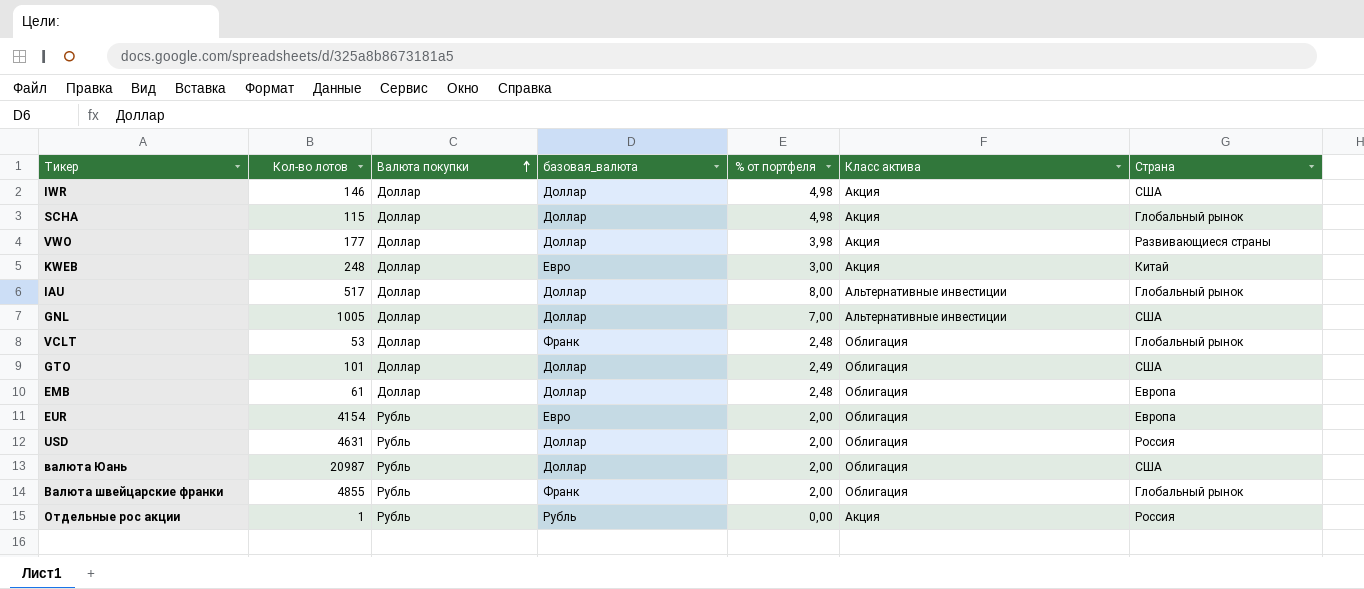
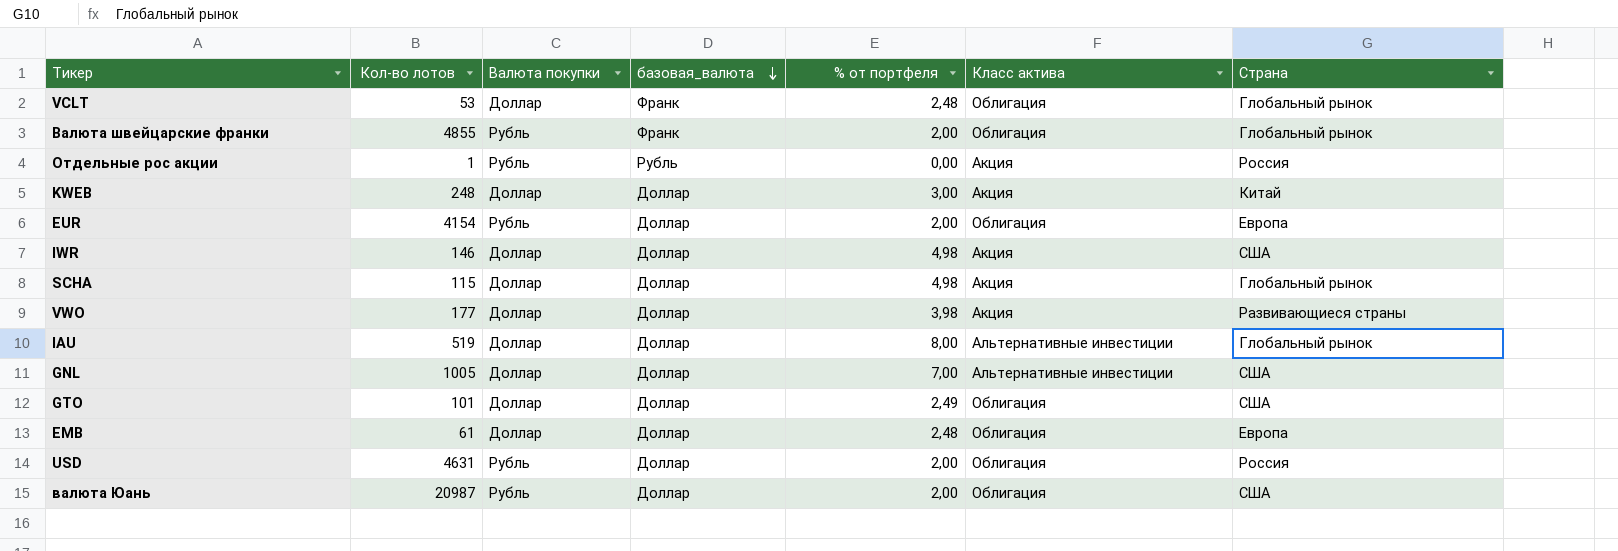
row order: Валюта покупки ascending -> базовая_валюта descending
KWEB | базовая_валюта: Евро -> Доллар
EUR | базовая_валюта: Евро -> Доллар
IAU | Кол-во лотов: 517 -> 519

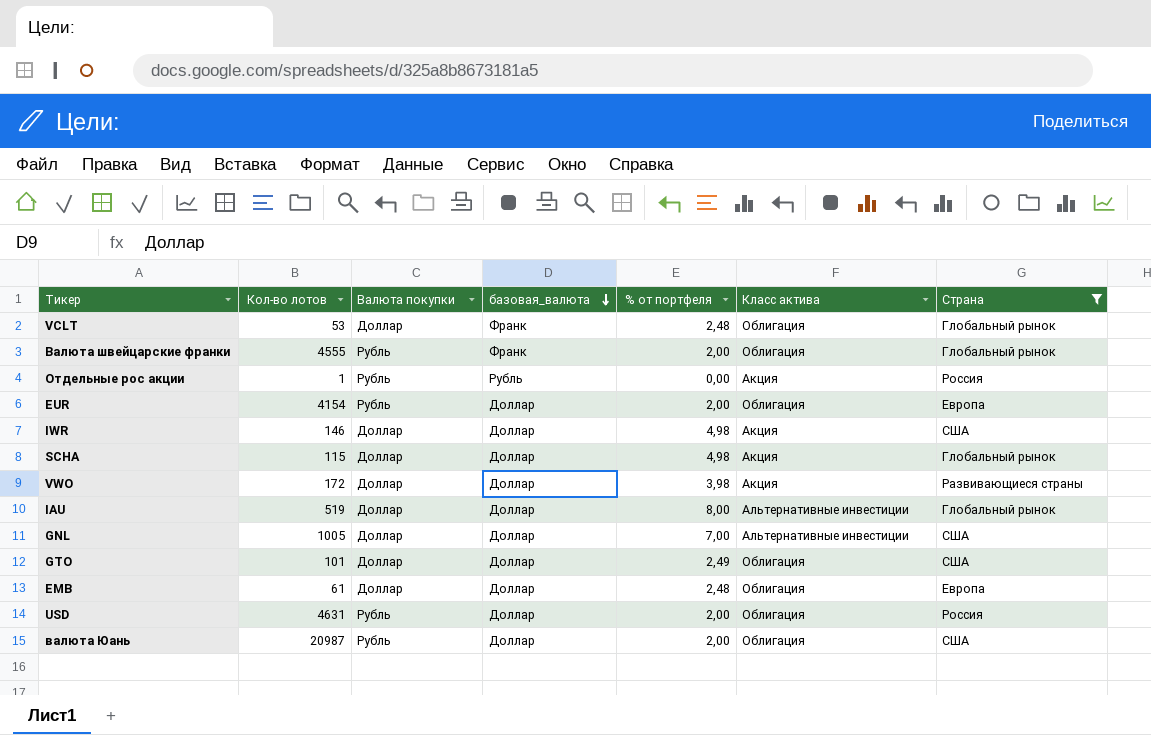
filter: none -> Страна != Китай
Валюта швейцарские франки | Кол-во лотов: 4855 -> 4555
VWO | Кол-во лотов: 177 -> 172

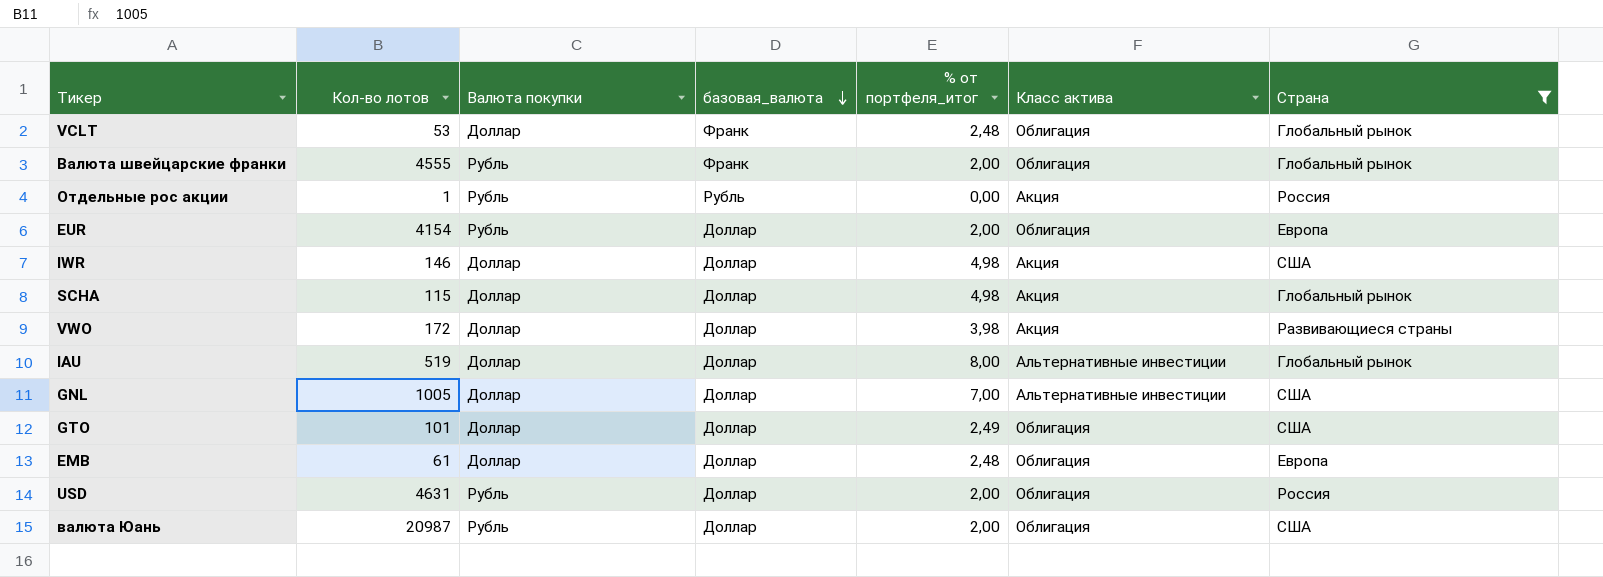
column name: % от портфеля -> % от портфеля_итог

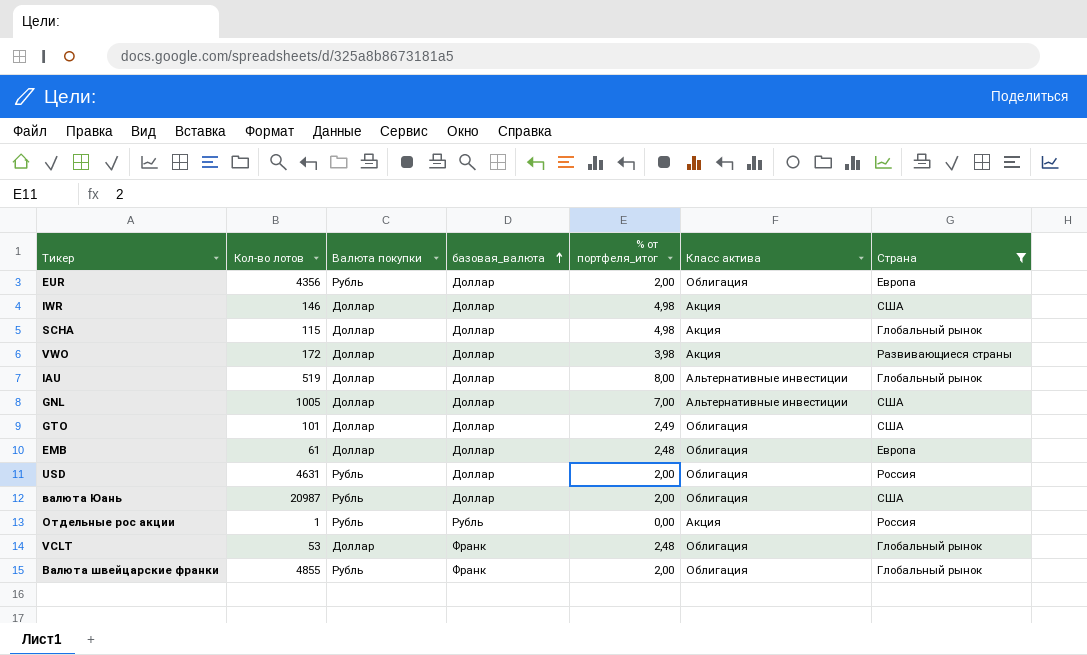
row order: базовая_валюта descending -> базовая_валюта ascending
EUR | Кол-во лотов: 4154 -> 4356
Валюта швейцарские франки | Кол-во лотов: 4555 -> 4855

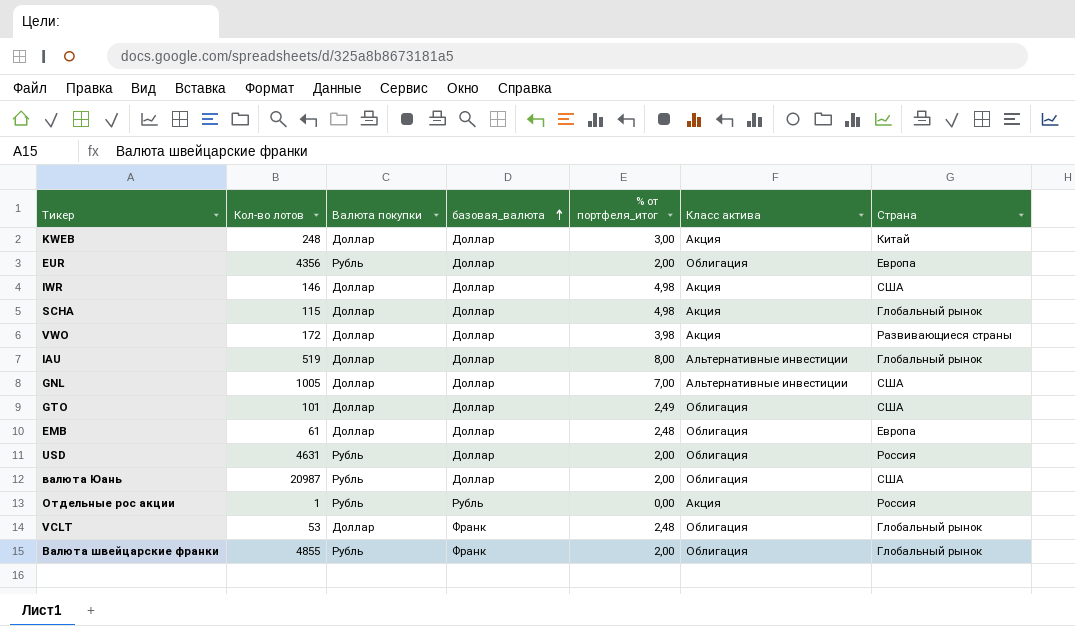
filter: Страна != Китай -> none

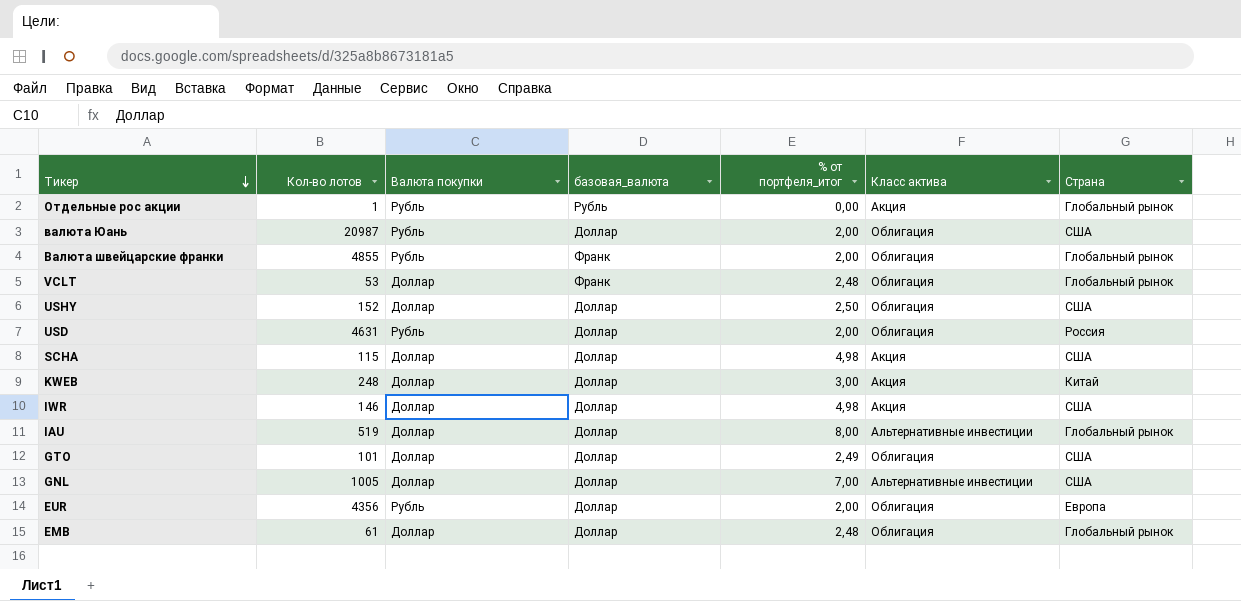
row order: базовая_валюта ascending -> Тикер descending
row VWO: 172 | Доллар | Доллар | 3,98 | Акция | Развивающиеся страны -> none
Отдельные рос акции | Страна: Россия -> Глобальный рынок
row USHY: none -> 152 | Доллар | Доллар | 2,50 | Облигация | США
SCHA | Страна: Глобальный рынок -> США
EMB | Страна: Европа -> Глобальный рынок

